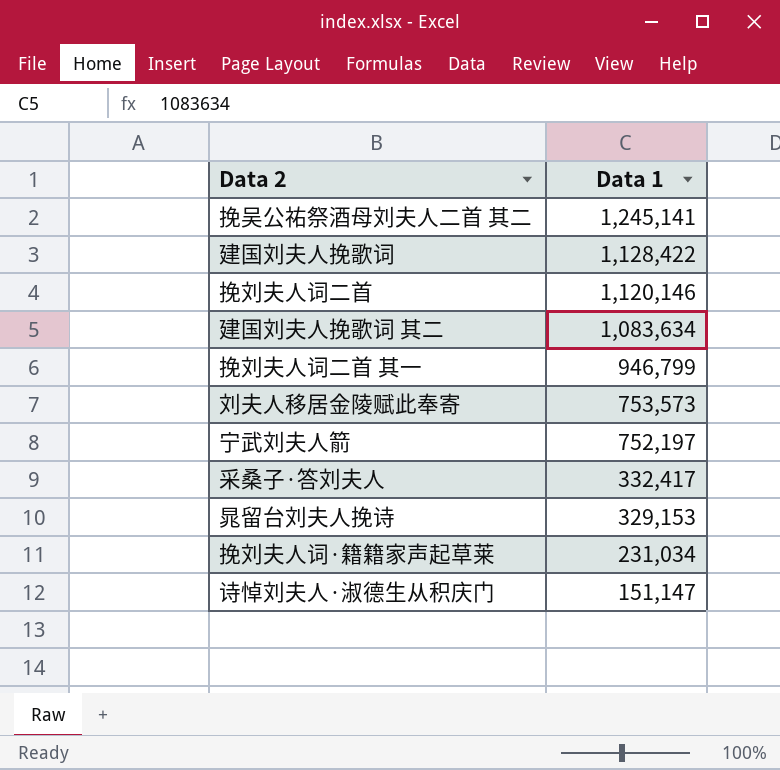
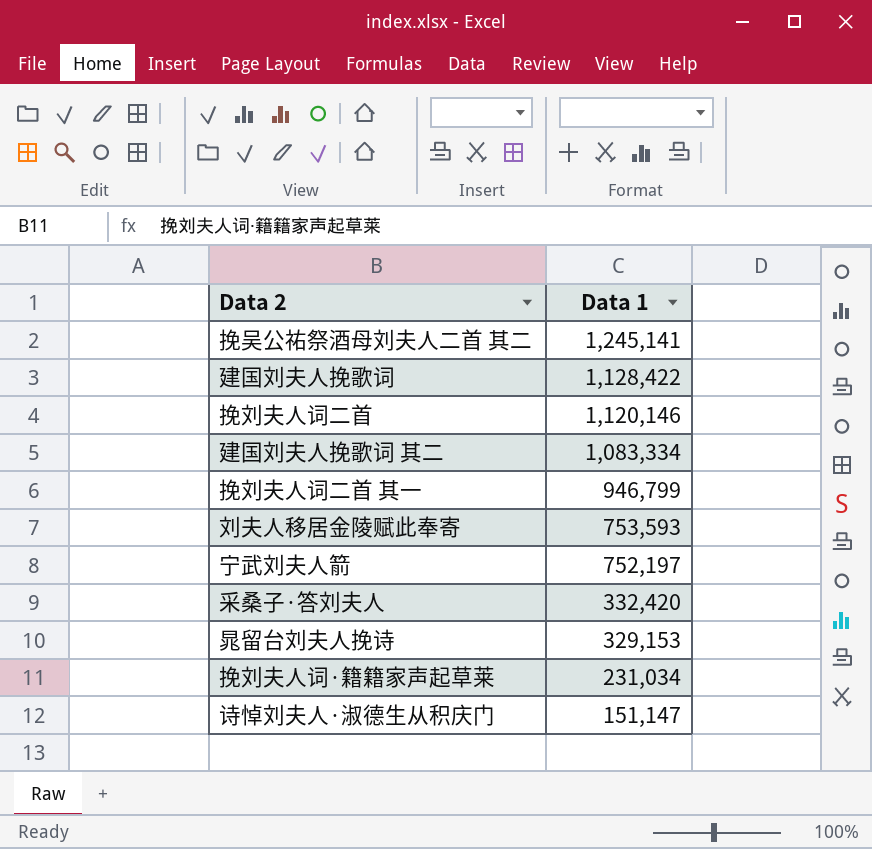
建国刘夫人挽歌词 其二 | Data 1: 1,083,634 -> 1,083,334
刘夫人移居金陵赋此奉寄 | Data 1: 753,573 -> 753,593
采桑子·答刘夫人 | Data 1: 332,417 -> 332,420

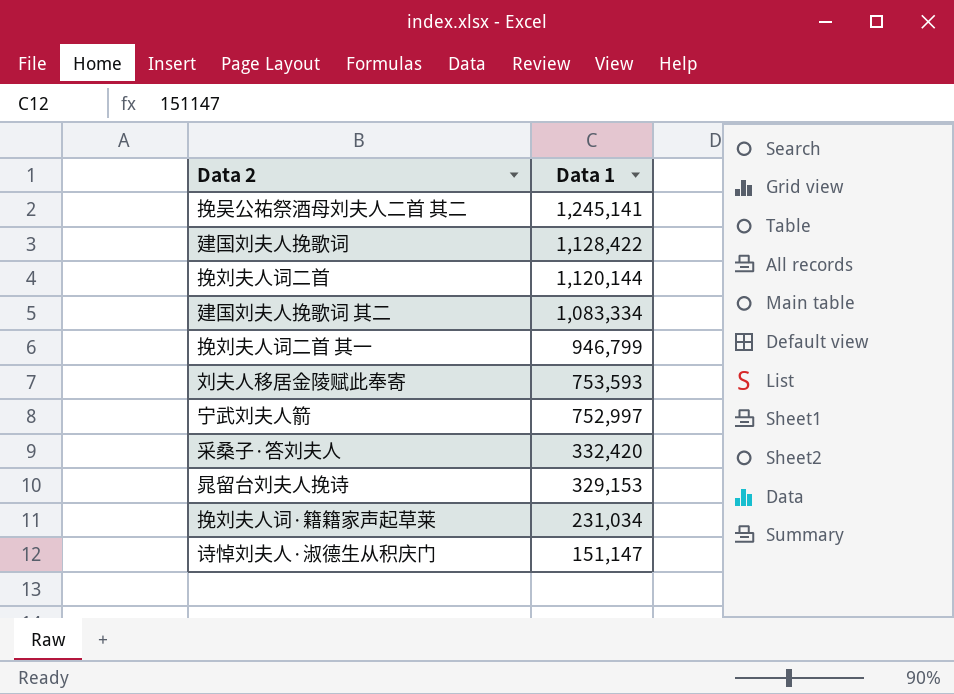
挽刘夫人词二首 | Data 1: 1,120,146 -> 1,120,144
宁武刘夫人箭 | Data 1: 752,197 -> 752,997

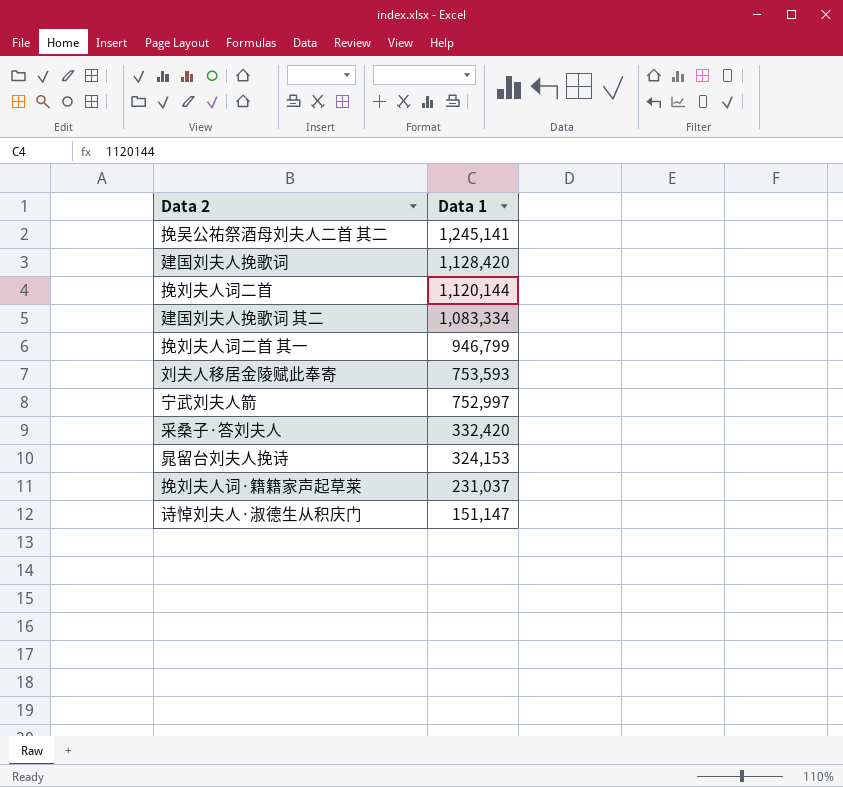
建国刘夫人挽歌词 | Data 1: 1,128,422 -> 1,128,420
晁留台刘夫人挽诗 | Data 1: 329,153 -> 324,153
挽刘夫人词·籍籍家声起草莱 | Data 1: 231,034 -> 231,037

